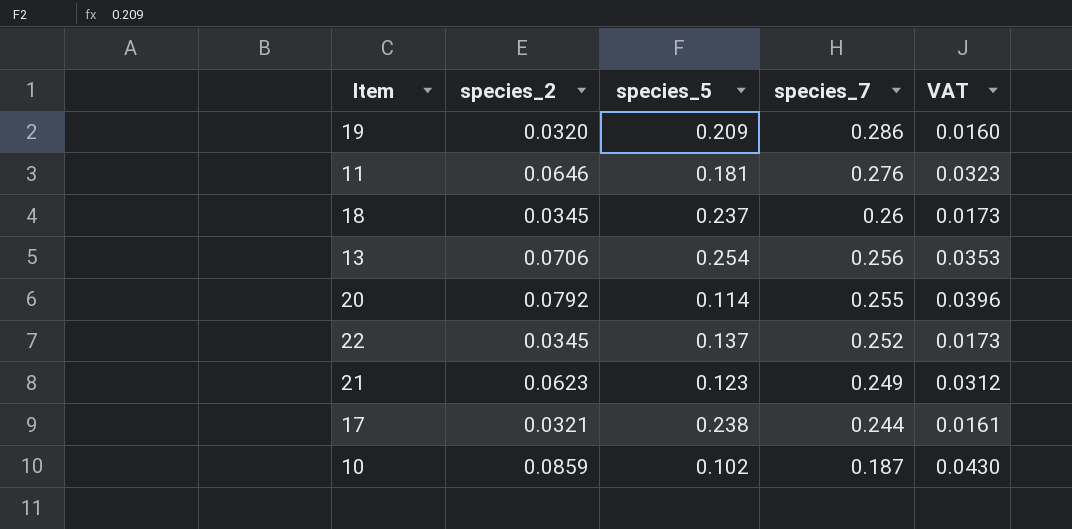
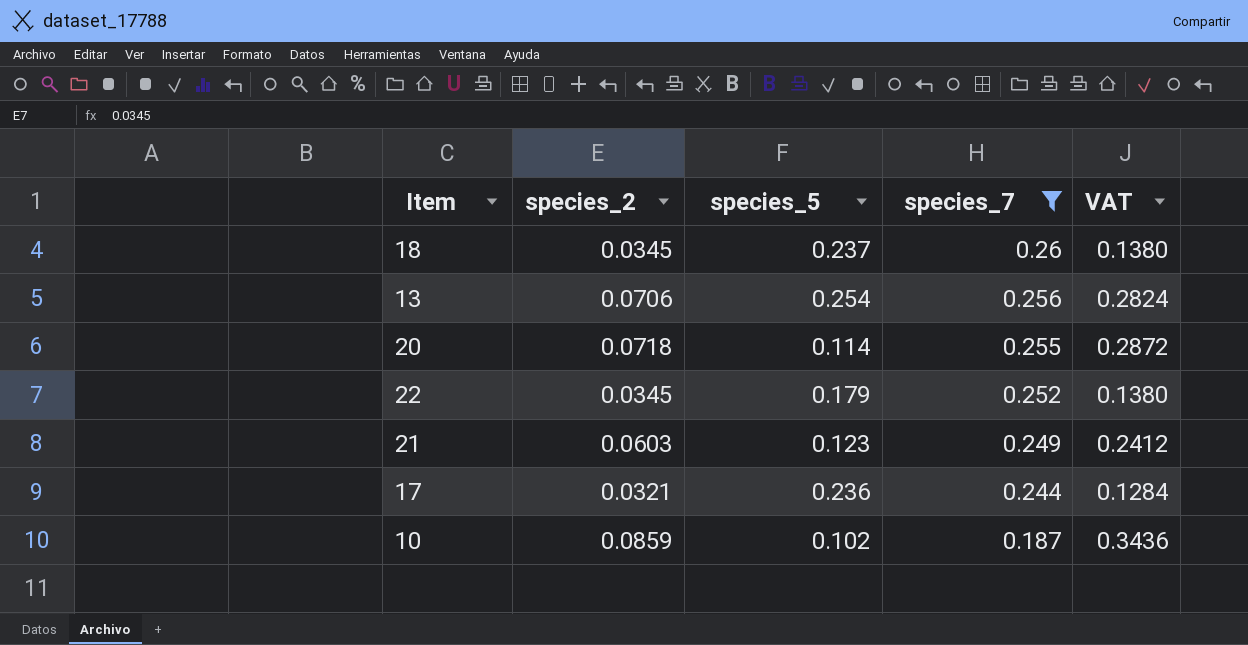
filter: none -> species_7 <= 0.26
column VAT | formula: [species_2] * 0.5 -> [species_2] * 4
20 | species_2: 0.0792 -> 0.0718
22 | species_5: 0.137 -> 0.179
21 | species_2: 0.0623 -> 0.0603
17 | species_5: 0.238 -> 0.236

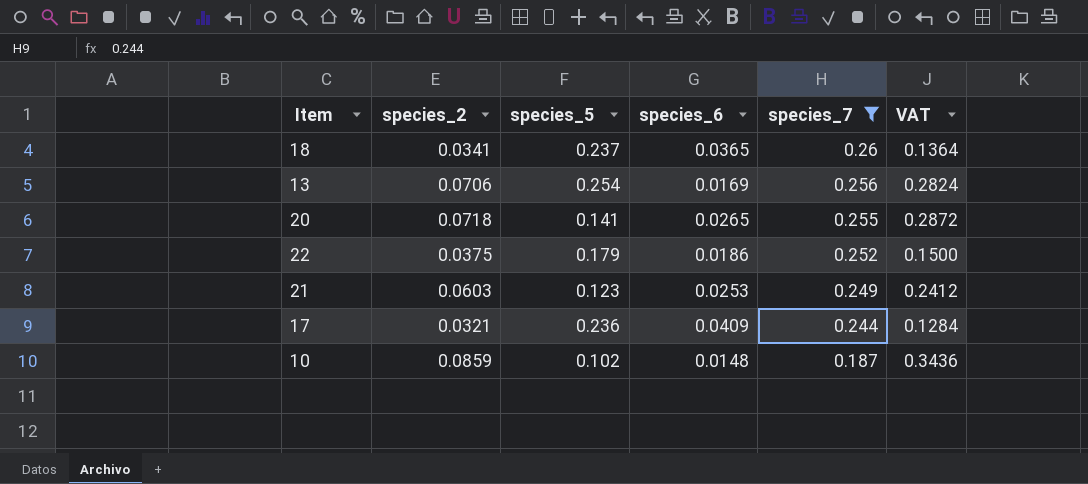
column species_6 | position: none -> 4
18 | species_2: 0.0345 -> 0.0341
18 | VAT: 0.1380 -> 0.1364
20 | species_5: 0.114 -> 0.141
22 | species_2: 0.0345 -> 0.0375
22 | VAT: 0.1380 -> 0.1500

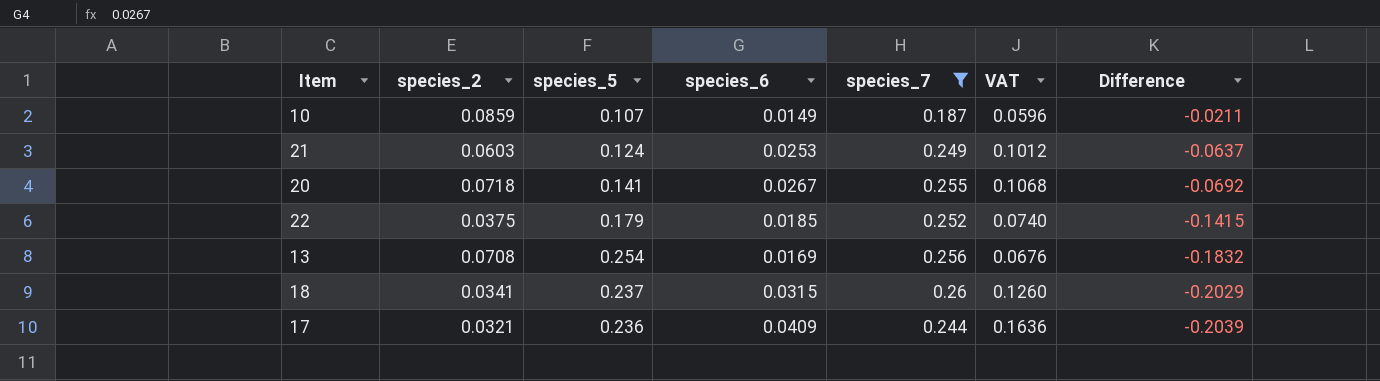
row order: species_7 descending -> Difference descending
column VAT | formula: [species_2] * 4 -> [species_6] * 4
column Difference | formula: none -> [species_2] - [species_5]
10 | species_5: 0.102 -> 0.107
10 | species_6: 0.0148 -> 0.0149
21 | species_5: 0.123 -> 0.124
20 | species_6: 0.0265 -> 0.0267
22 | species_6: 0.0186 -> 0.0185
13 | species_2: 0.0706 -> 0.0708
18 | species_6: 0.0365 -> 0.0315

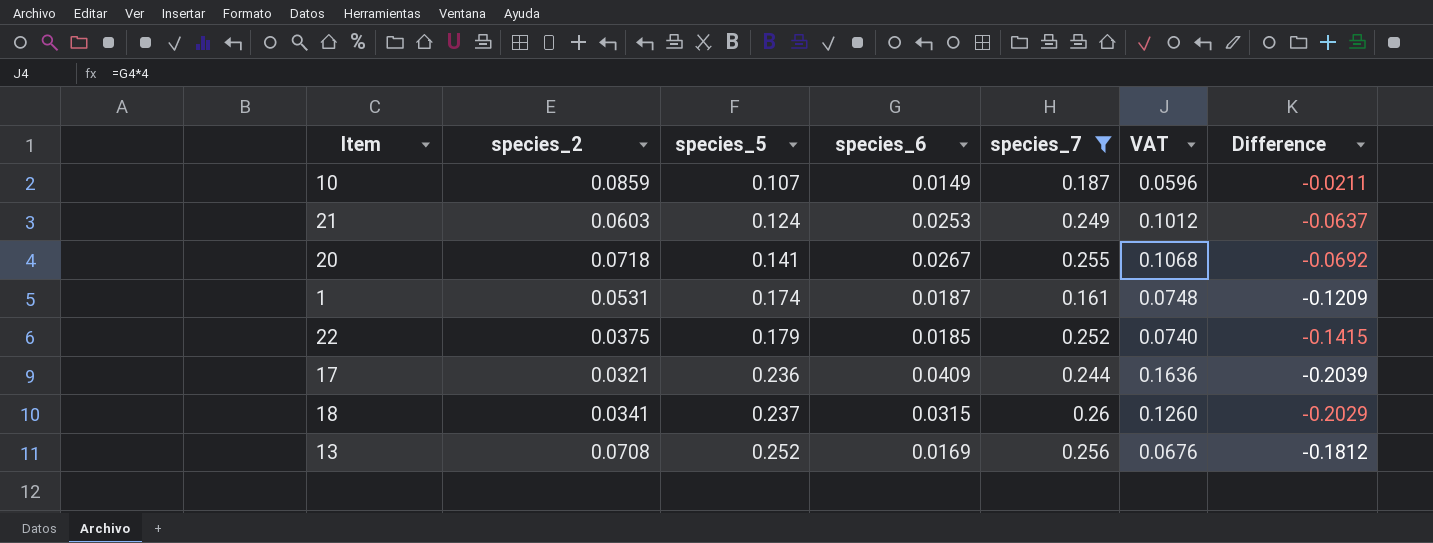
row order: Difference descending -> species_5 ascending
row 1: none -> 0.0531 | 0.174 | 0.0187 | 0.161 | 0.0748 | -0.1209
13 | species_5: 0.254 -> 0.252
13 | Difference: -0.1832 -> -0.1812

